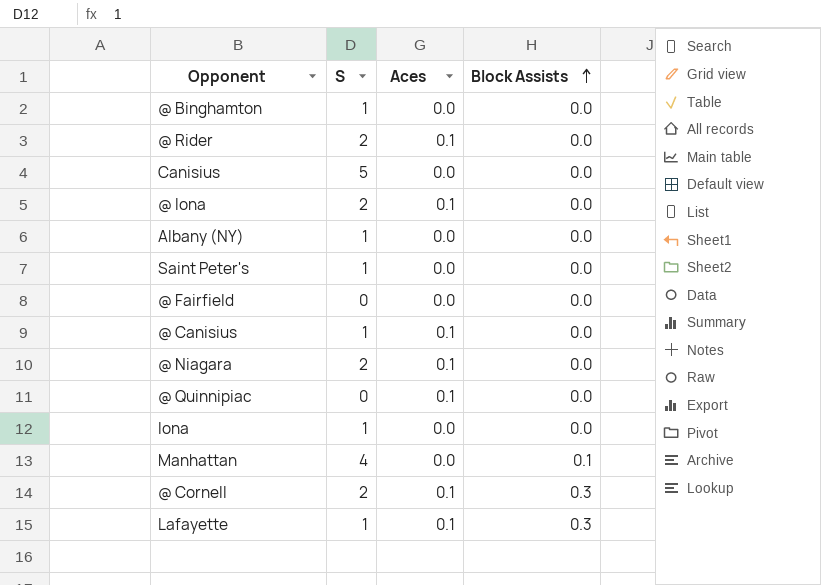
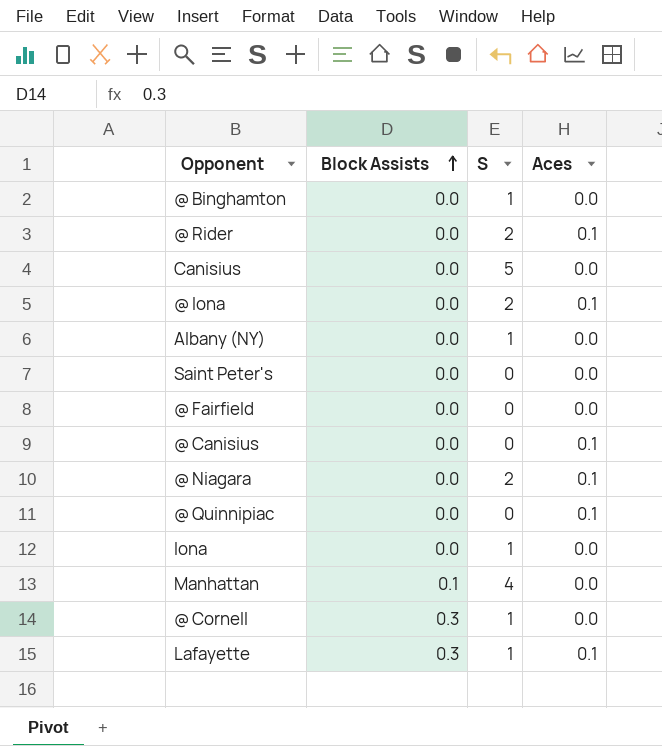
column Block Assists | position: 4 -> 2
Saint Peter's | S: 1 -> 0
@ Canisius | S: 1 -> 0
@ Cornell | S: 2 -> 1
@ Cornell | Aces: 0.1 -> 0.0

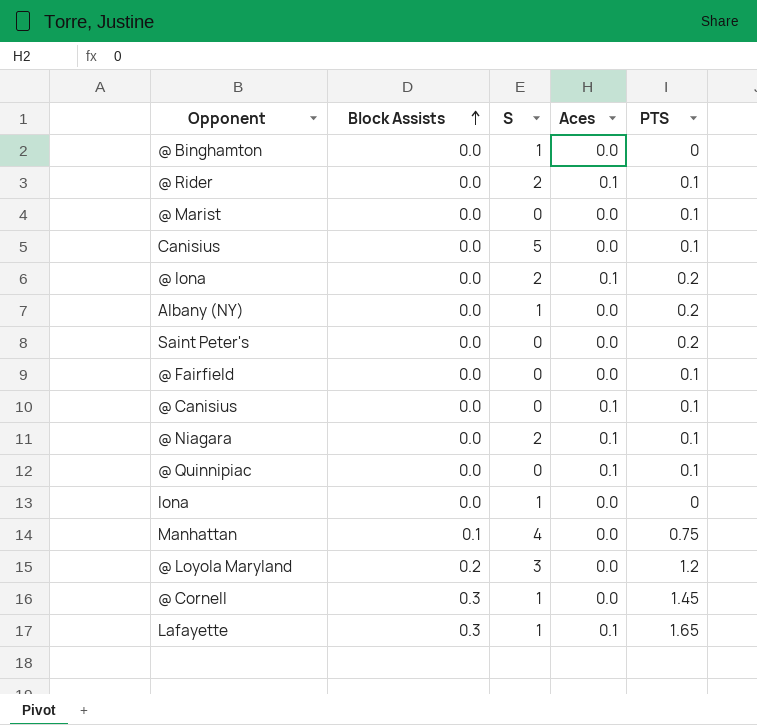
column PTS | position: none -> 5
row @ Marist: none -> 0.0 | 0 | 0.0 | 0.1
row @ Loyola Maryland: none -> 0.2 | 3 | 0.0 | 1.2

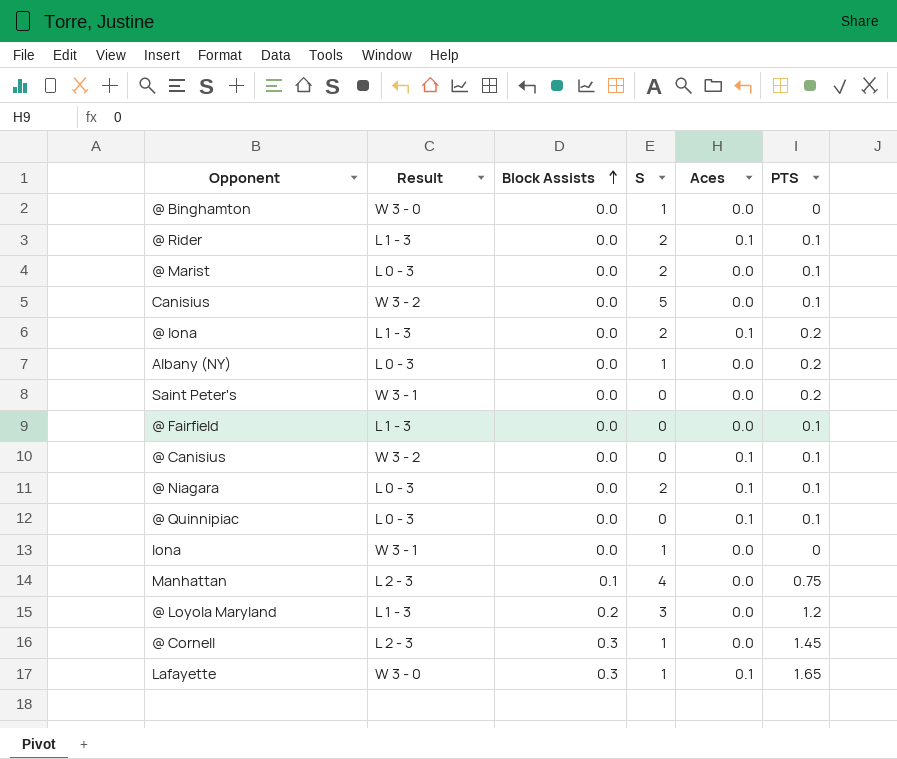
column Result | position: none -> 2
@ Marist | S: 0 -> 2

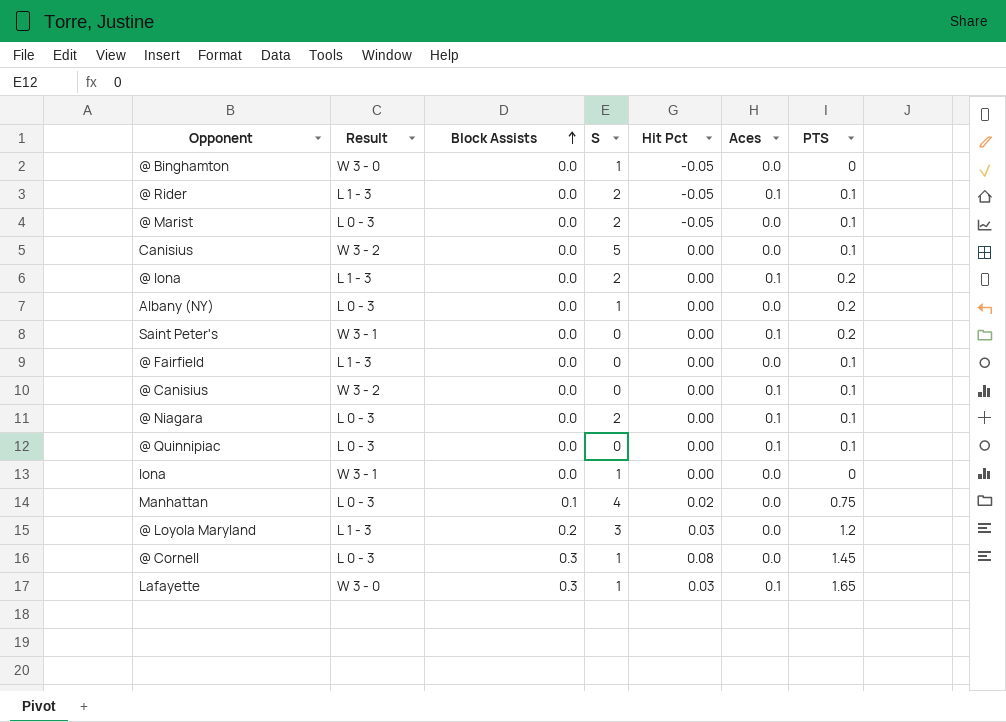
column Hit Pct | position: none -> 5
Saint Peter's | Aces: 0.0 -> 0.1
Manhattan | Result: L 2 - 3 -> L 0 - 3
@ Cornell | Result: L 2 - 3 -> L 0 - 3

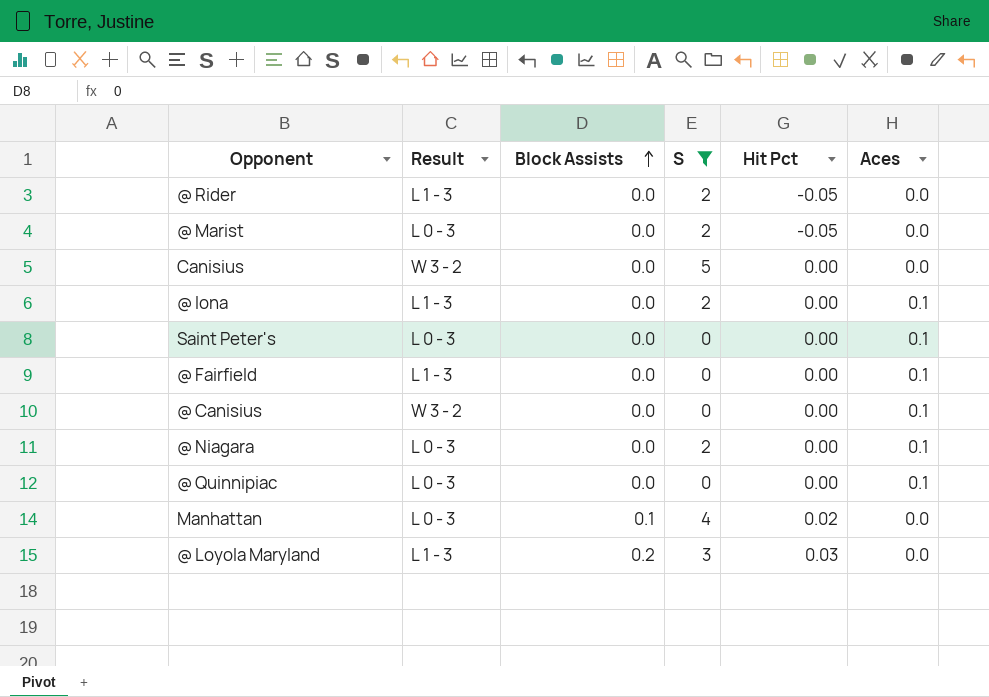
filter: none -> S != 1
column PTS | position: 7 -> none
@ Rider | Aces: 0.1 -> 0.0
Saint Peter's | Result: W 3 - 1 -> L 0 - 3
@ Fairfield | Aces: 0.0 -> 0.1

